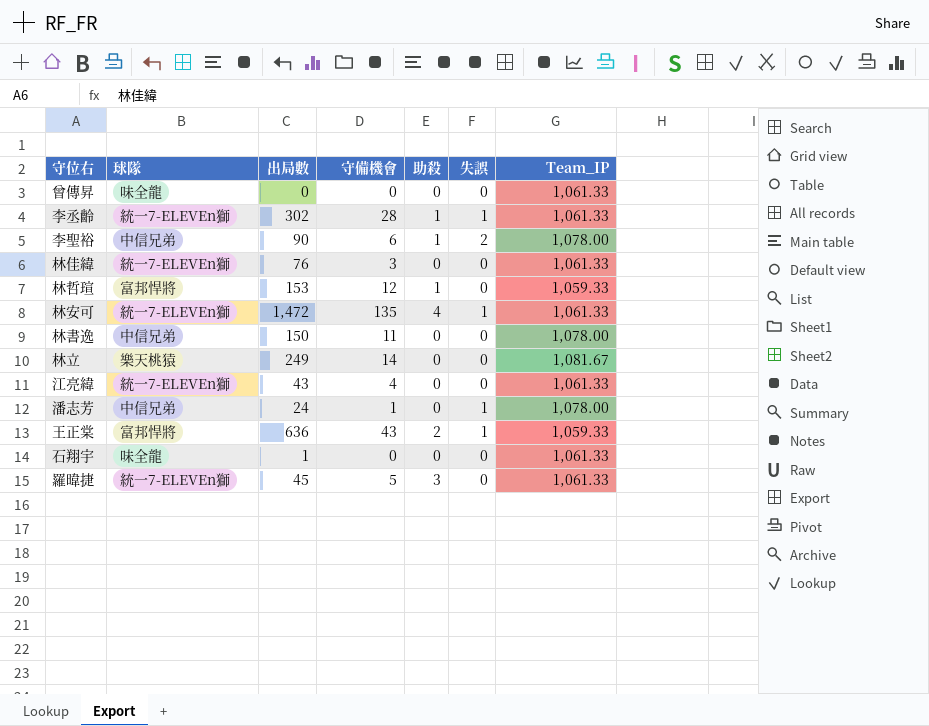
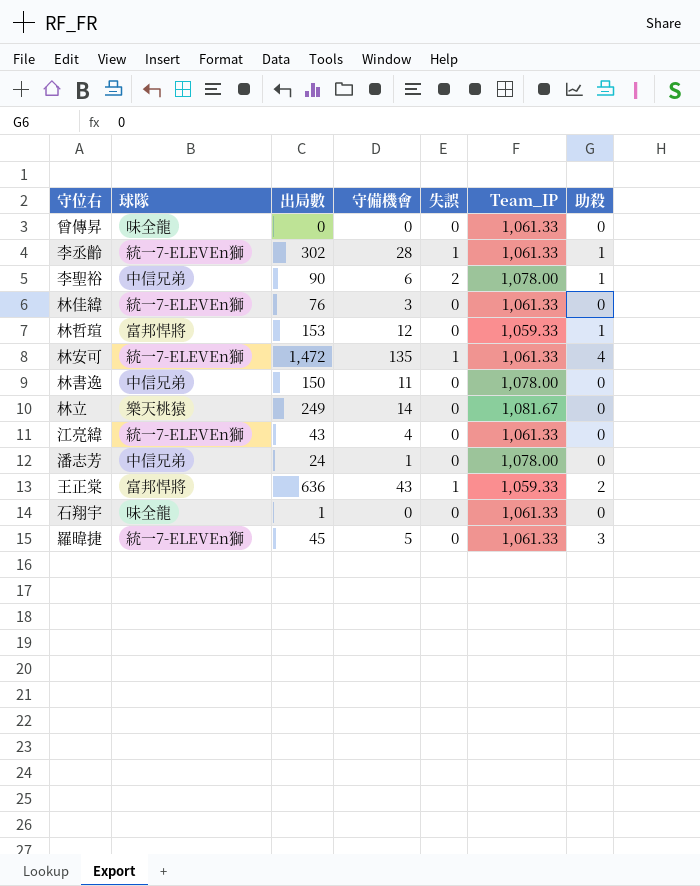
column 助殺 | position: 5 -> 7
潘志芳 | 失誤: 1 -> 0

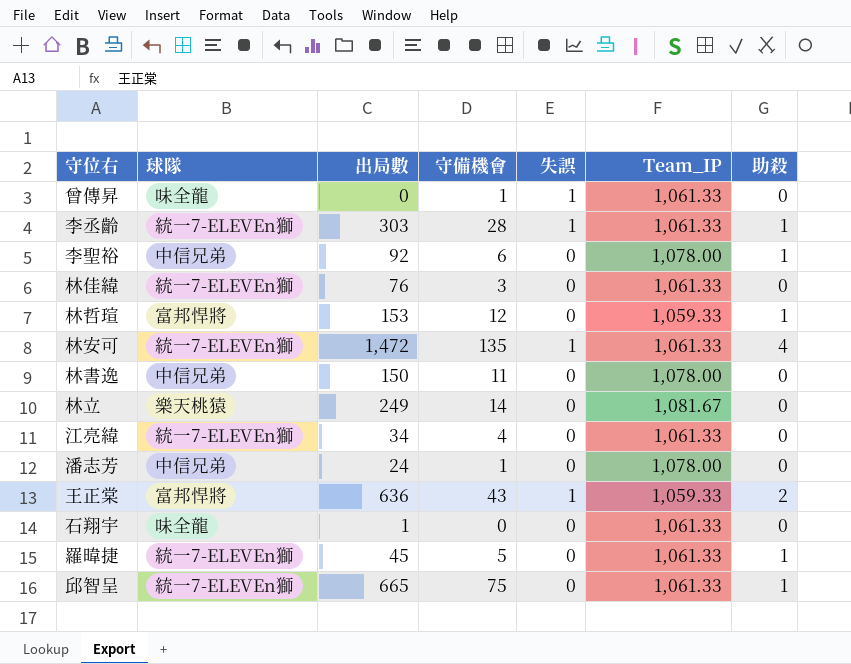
曾傳昇 | 守備機會: 0 -> 1
曾傳昇 | 失誤: 0 -> 1
李丞齡 | 出局數: 302 -> 303
李聖裕 | 出局數: 90 -> 92
李聖裕 | 失誤: 2 -> 0
江亮緯 | 出局數: 43 -> 34
羅暐捷 | 助殺: 3 -> 1
row 邱智呈: none -> 統一7-ELEVEn獅 | 665 | 75 | 0 | 1,061.33 | 1

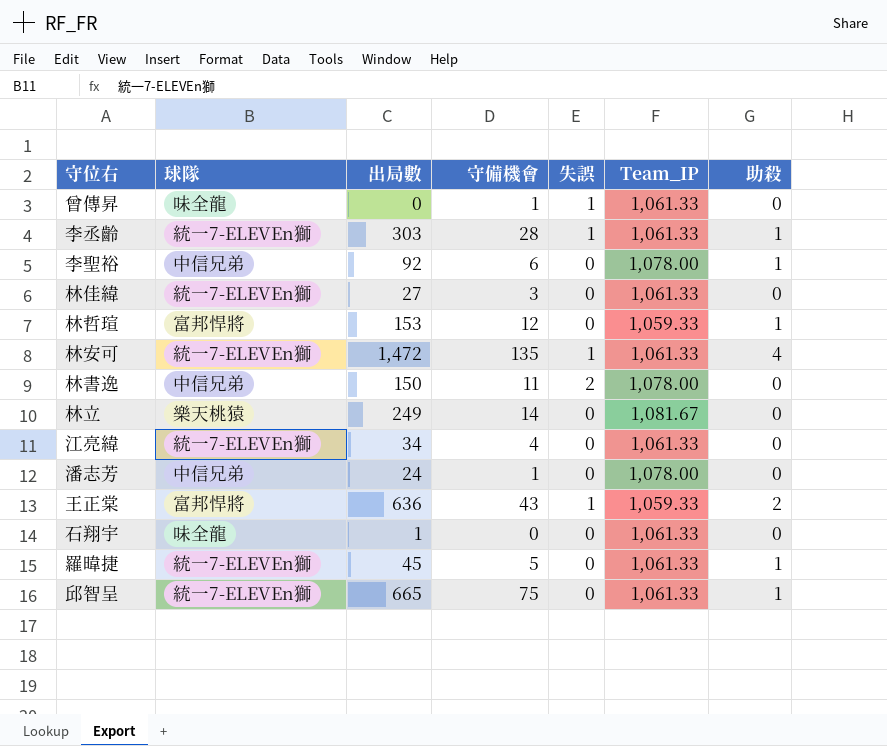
林佳緯 | 出局數: 76 -> 27
林書逸 | 失誤: 0 -> 2

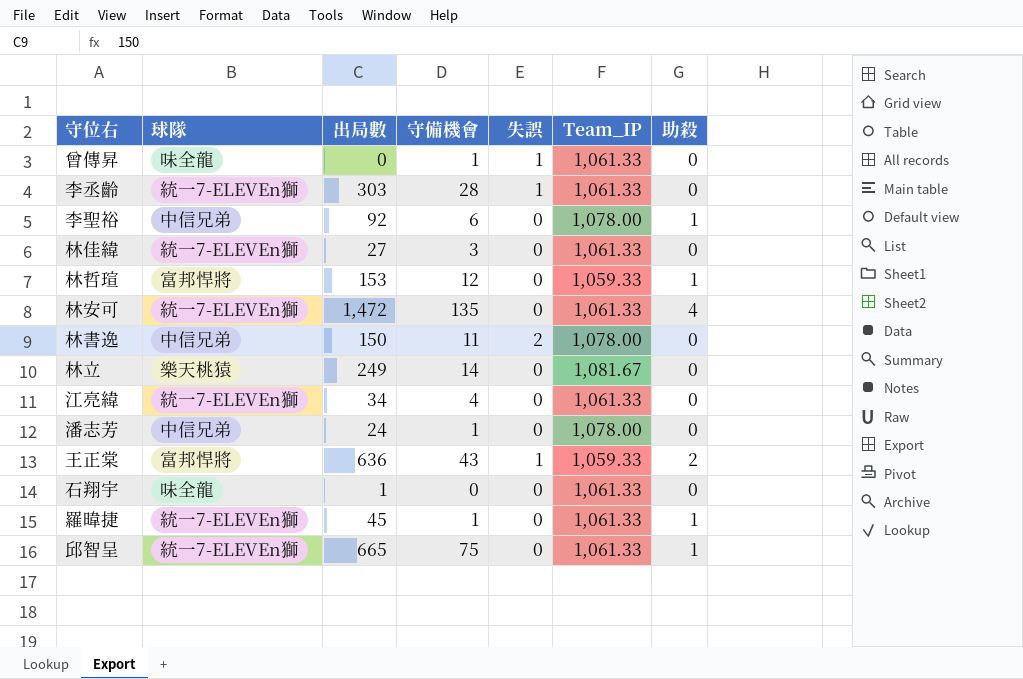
李丞齡 | 助殺: 1 -> 0
林安可 | 失誤: 1 -> 0
羅暐捷 | 守備機會: 5 -> 1

